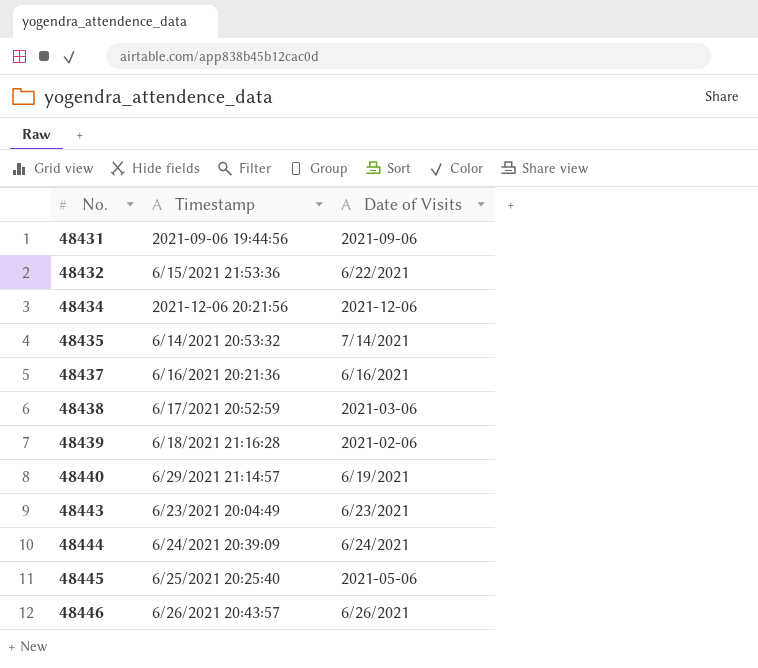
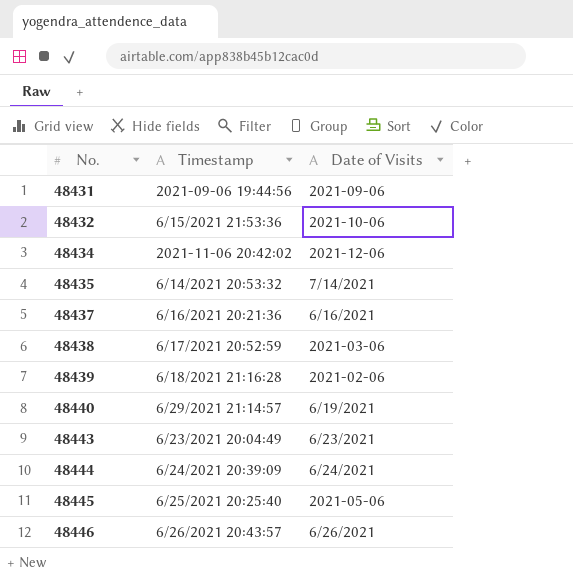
48432 | Date of Visits: 6/22/2021 -> 2021-10-06
48434 | Timestamp: 2021-12-06 20:21:56 -> 2021-11-06 20:42:02

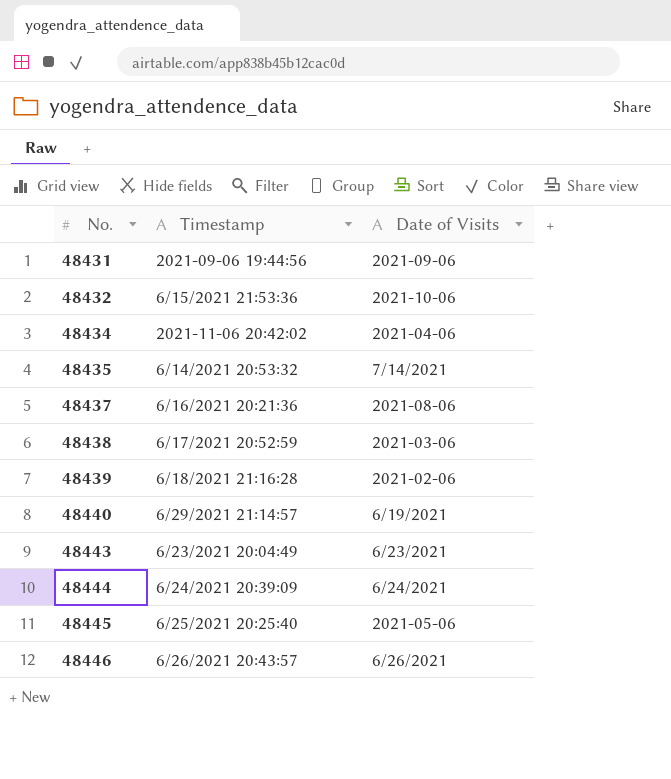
48434 | Date of Visits: 2021-12-06 -> 2021-04-06
48437 | Date of Visits: 6/16/2021 -> 2021-08-06

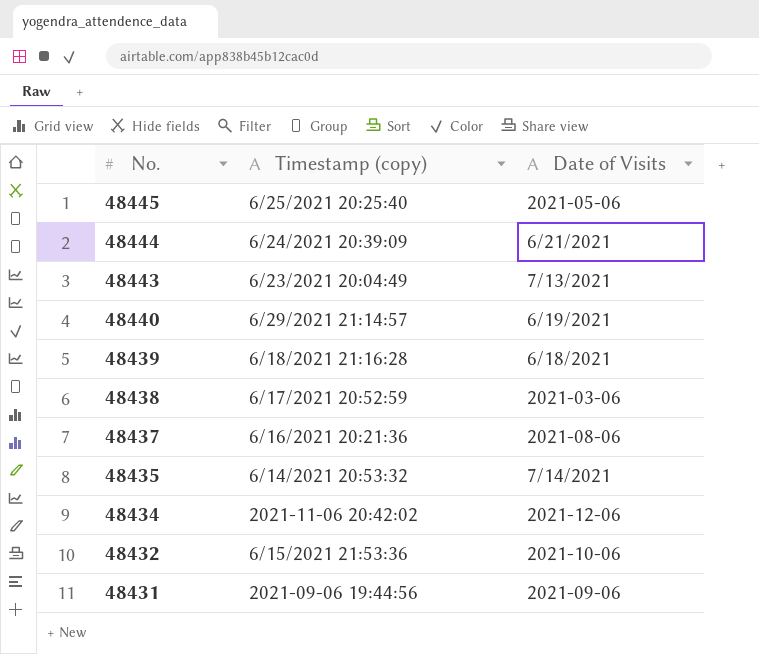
row order: No. ascending -> No. descending
column name: Timestamp -> Timestamp (copy)
row 48446: 6/26/2021 20:43:57 | 6/26/2021 -> none
48444 | Date of Visits: 6/24/2021 -> 6/21/2021
48443 | Date of Visits: 6/23/2021 -> 7/13/2021
48439 | Date of Visits: 2021-02-06 -> 6/18/2021
48434 | Date of Visits: 2021-04-06 -> 2021-12-06

